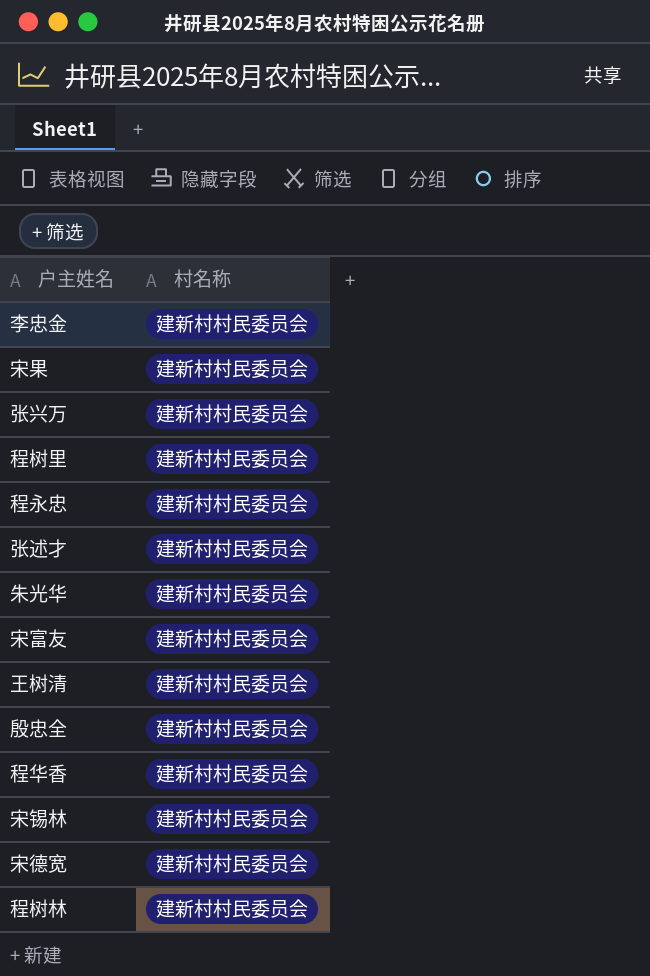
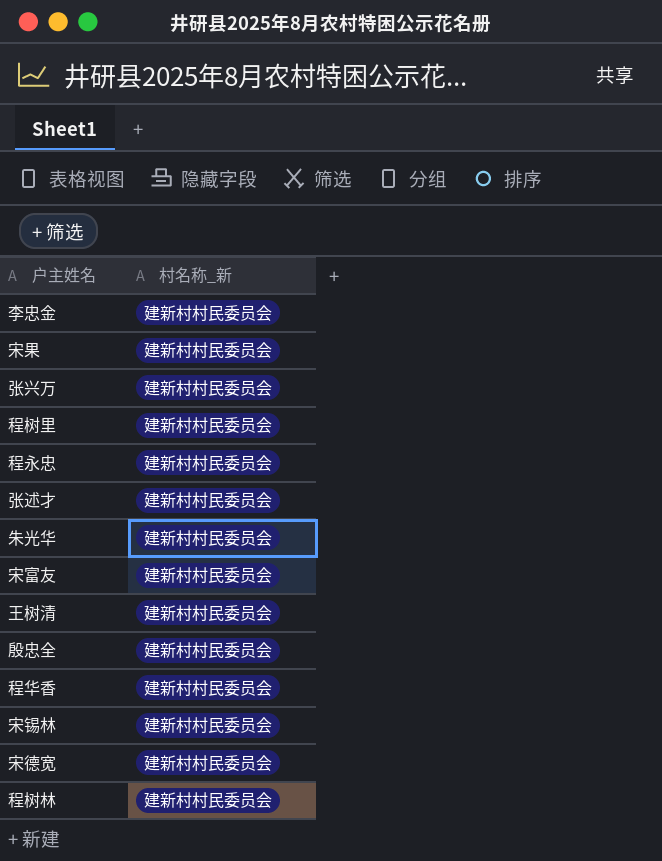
column name: 村名称 -> 村名称_新

